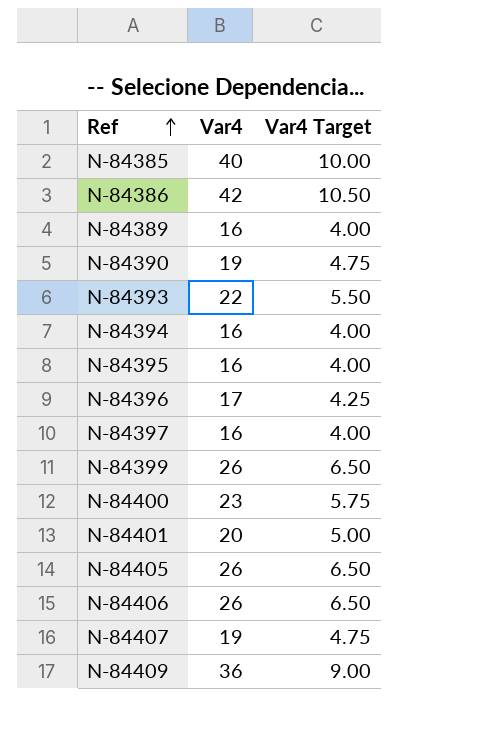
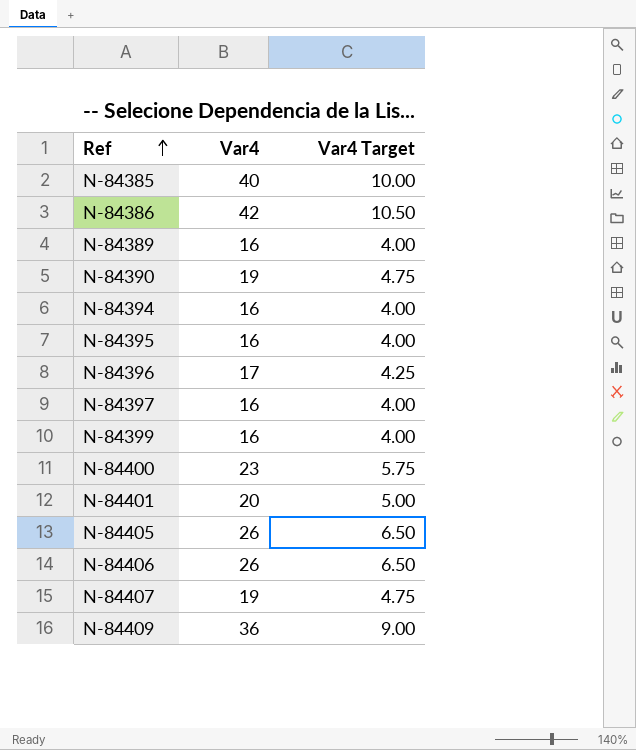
row N-84393: 22 | 5.50 -> none
N-84399 | Var4: 26 -> 16
N-84399 | Var4 Target: 6.50 -> 4.00

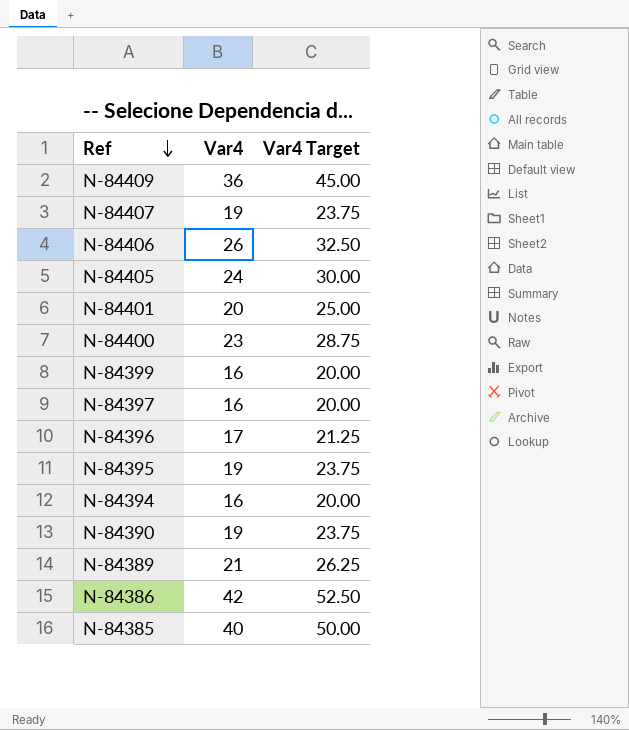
row order: Ref ascending -> Ref descending
column Var4 Target | formula: [Var4] * 0.25 -> [Var4] * 1.25
N-84405 | Var4: 26 -> 24
N-84395 | Var4: 16 -> 19
N-84389 | Var4: 16 -> 21

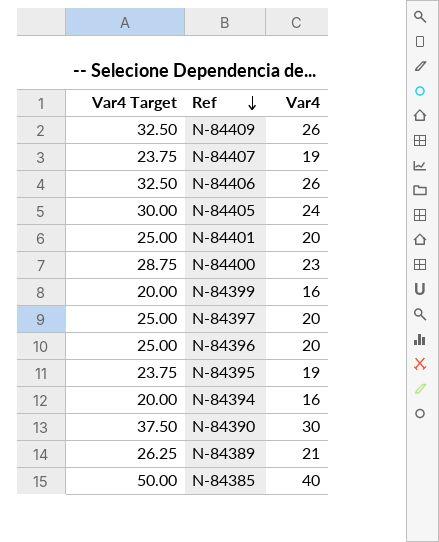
column Var4 Target | position: 3 -> 1
row N-84386: 42 | 52.50 -> none
N-84409 | Var4 Target: 45.00 -> 32.50
N-84409 | Var4: 36 -> 26
N-84397 | Var4 Target: 20.00 -> 25.00
N-84397 | Var4: 16 -> 20
N-84396 | Var4 Target: 21.25 -> 25.00
N-84396 | Var4: 17 -> 20
N-84390 | Var4 Target: 23.75 -> 37.50
N-84390 | Var4: 19 -> 30

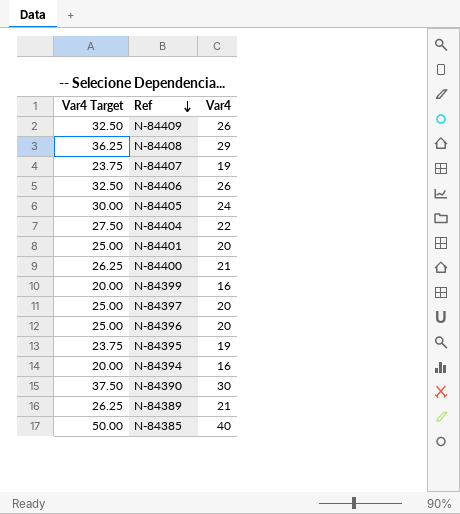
row N-84408: none -> 36.25 | 29
row N-84404: none -> 27.50 | 22
N-84400 | Var4 Target: 28.75 -> 26.25
N-84400 | Var4: 23 -> 21

